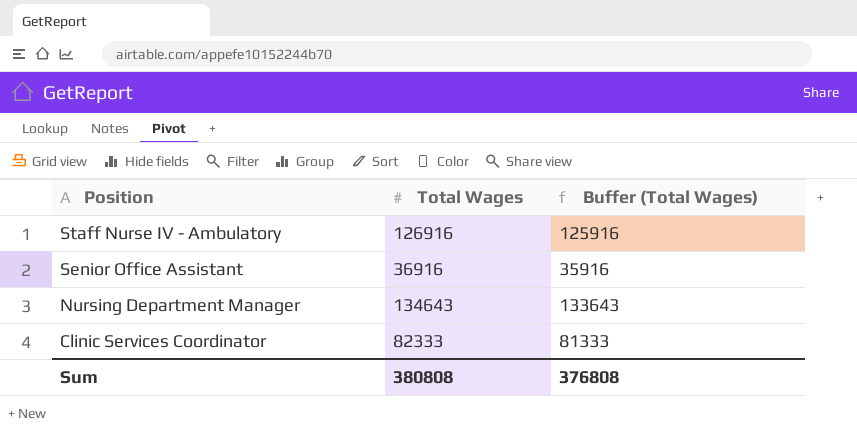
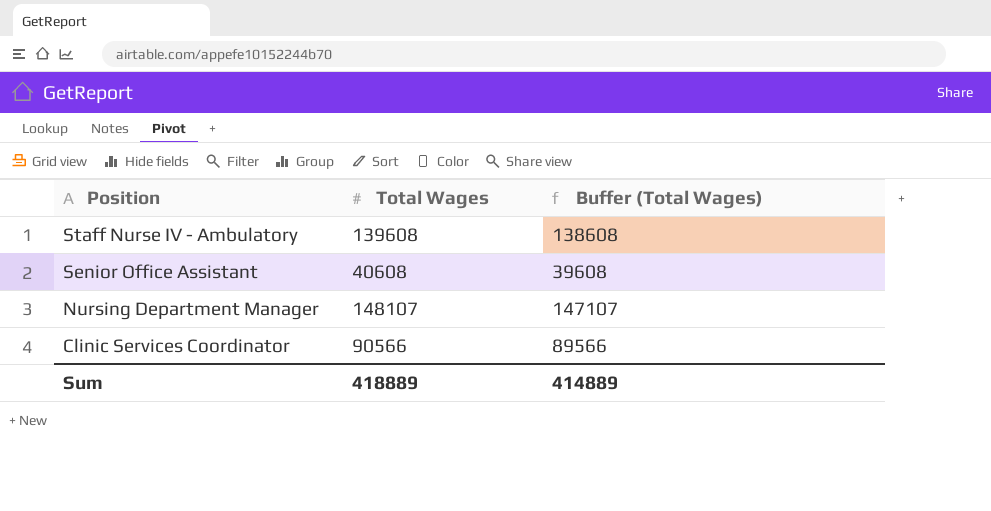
Staff Nurse IV - Ambulatory | Total Wages: 126916 -> 139608
Staff Nurse IV - Ambulatory | Buffer (Total Wages): 125916 -> 138608
Senior Office Assistant | Total Wages: 36916 -> 40608
Senior Office Assistant | Buffer (Total Wages): 35916 -> 39608
Nursing Department Manager | Total Wages: 134643 -> 148107
Nursing Department Manager | Buffer (Total Wages): 133643 -> 147107
Clinic Services Coordinator | Total Wages: 82333 -> 90566
Clinic Services Coordinator | Buffer (Total Wages): 81333 -> 89566
Sum | Total Wages: 380808 -> 418889
Sum | Buffer (Total Wages): 376808 -> 414889

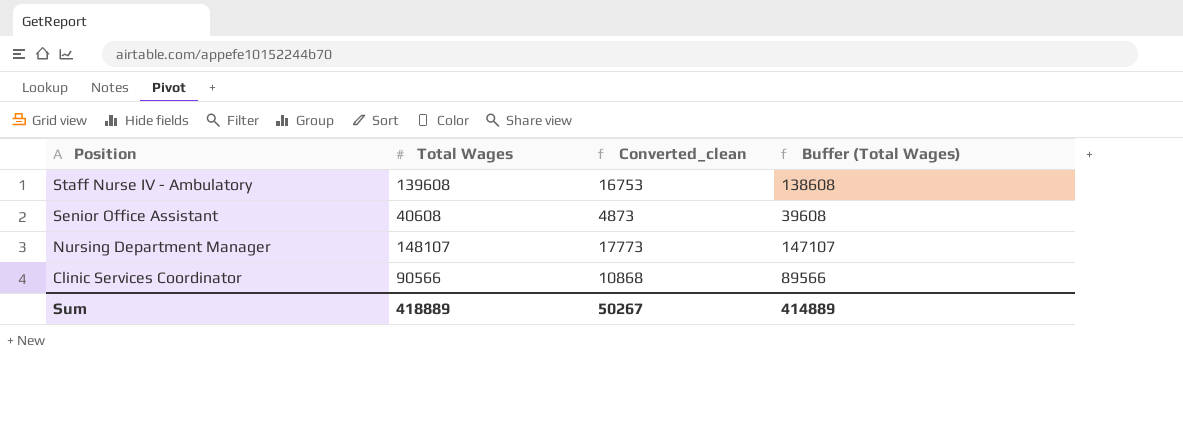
column Converted_clean | formula: none -> [Total Wages] * 0.12

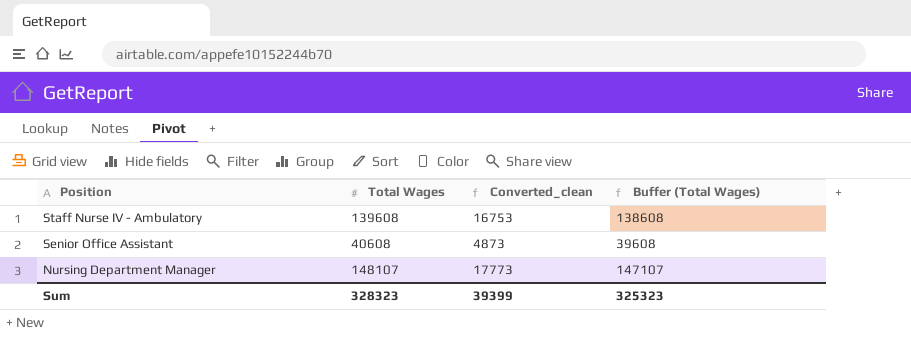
row Clinic Services Coordinator: 90566 | 10868 | 89566 -> none
Sum | Total Wages: 418889 -> 328323
Sum | Converted_clean: 50267 -> 39399
Sum | Buffer (Total Wages): 414889 -> 325323

